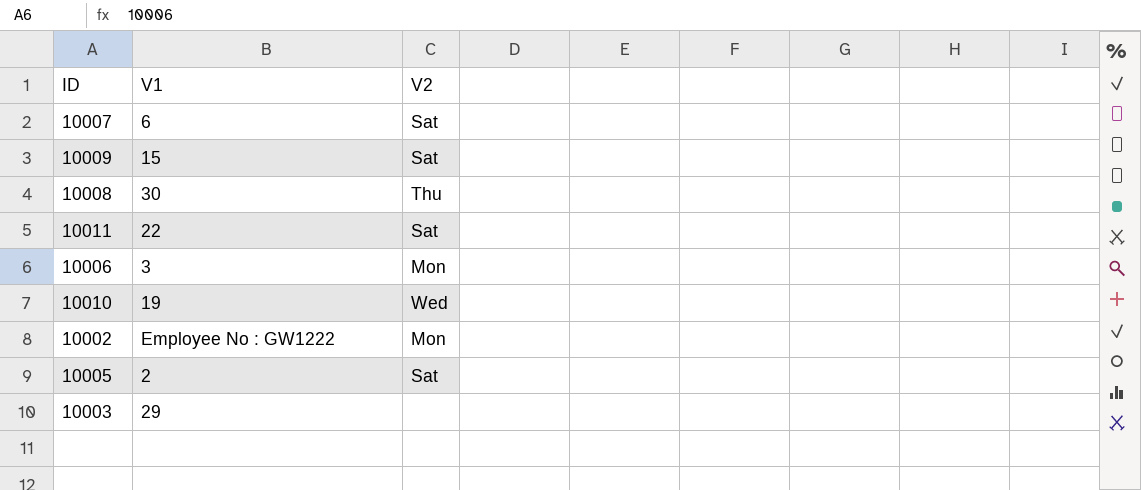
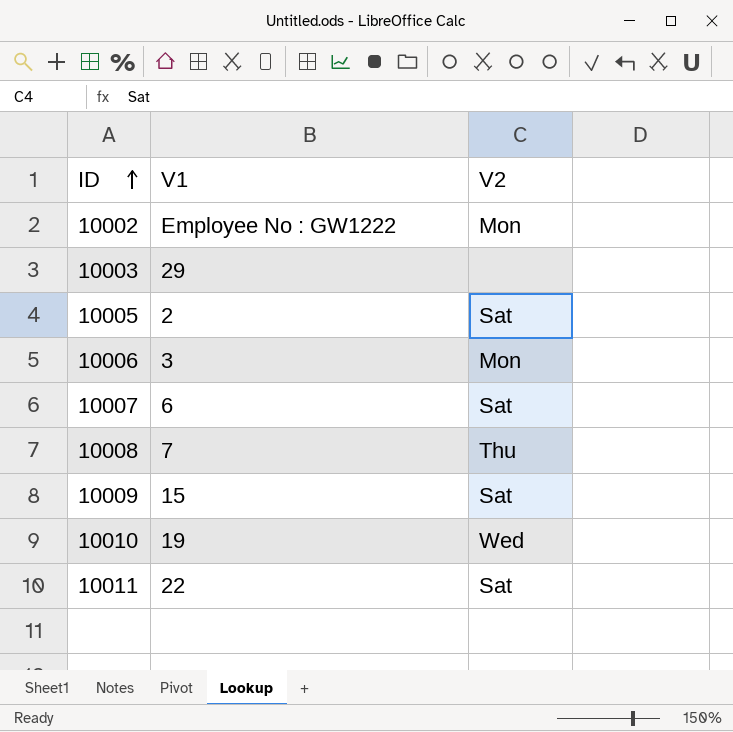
row order: none -> ID ascending
10008 | V1: 30 -> 7

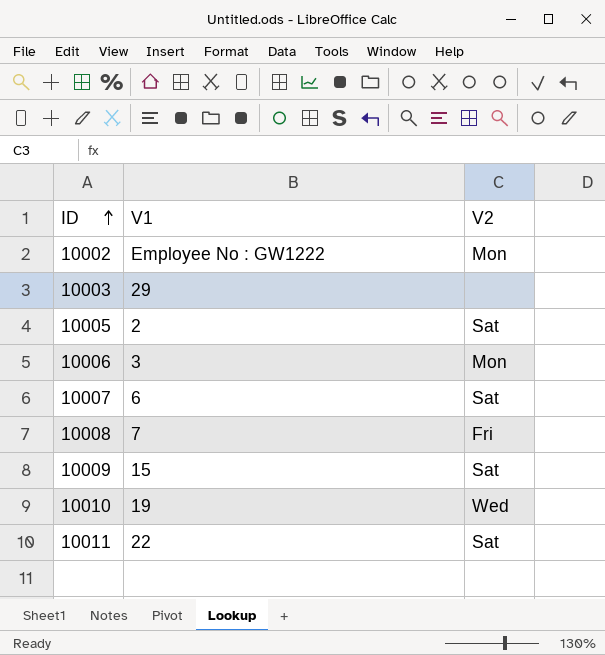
10008 | V2: Thu -> Fri

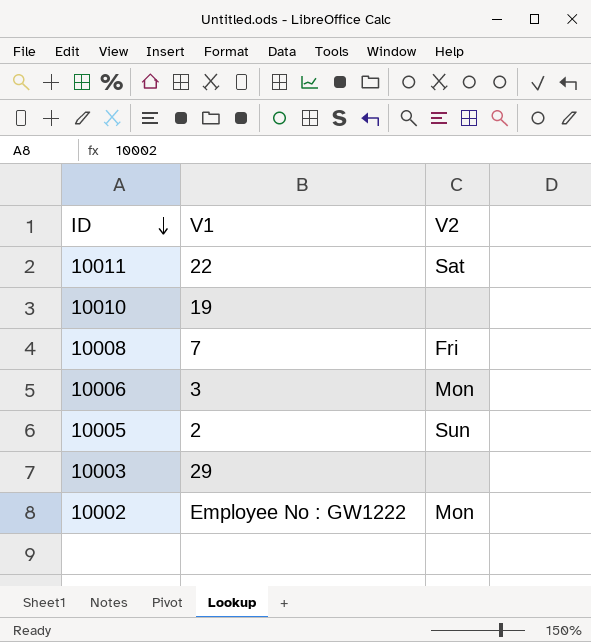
row order: ID ascending -> ID descending
row 10007: 6 | Sat -> none
row 10009: 15 | Sat -> none
10010 | V2: Wed -> none
10005 | V2: Sat -> Sun

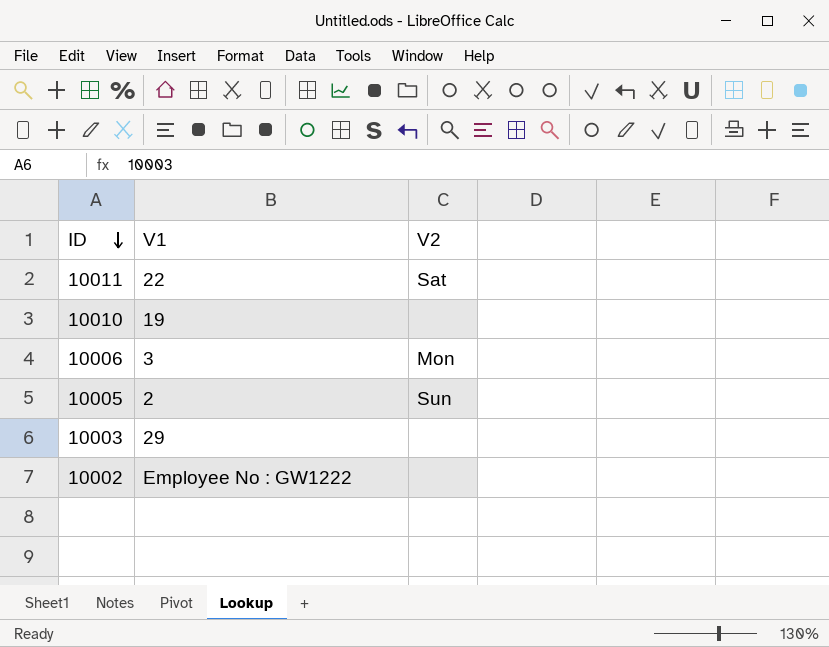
row 10008: 7 | Fri -> none
10002 | V2: Mon -> none

